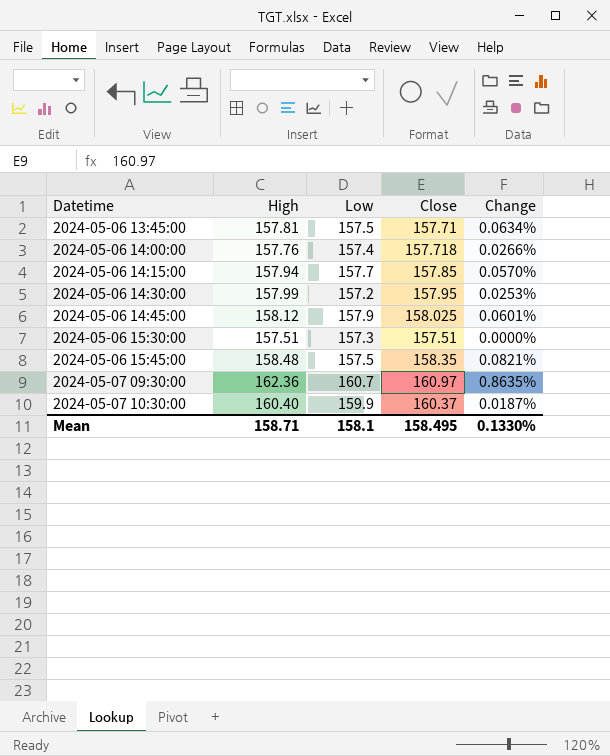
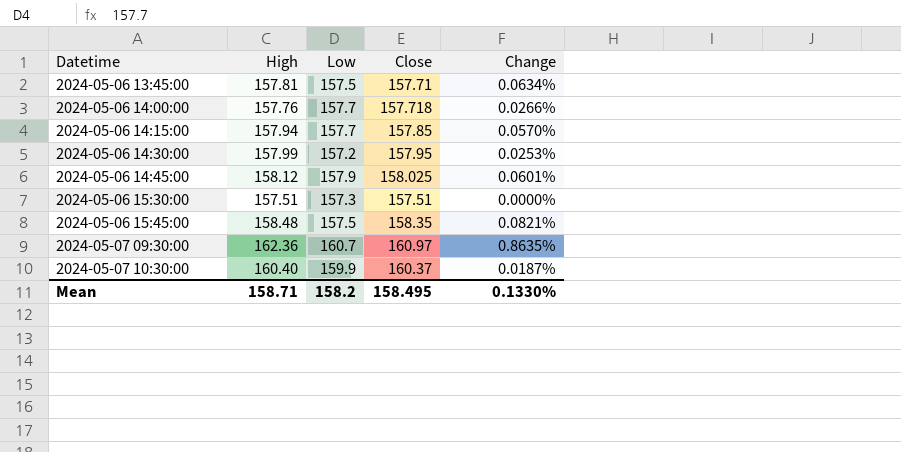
2024-05-06 14:00:00 | Low: 157.4 -> 157.7
Mean | Low: 158.1 -> 158.2

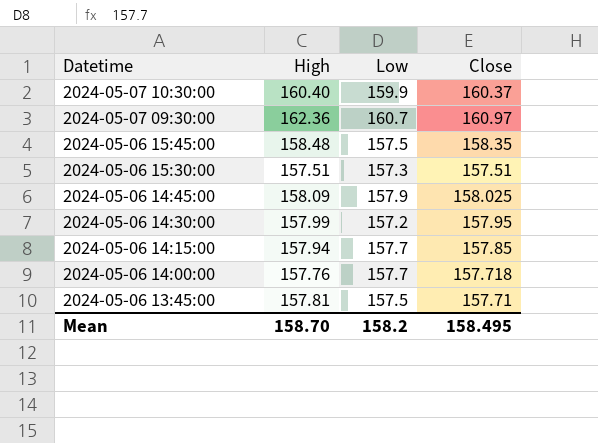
row order: Datetime ascending -> Datetime descending
column Change | formula: ([High] - [Close]) / [Close] -> none
2024-05-06 14:45:00 | High: 158.12 -> 158.09
Mean | High: 158.71 -> 158.70

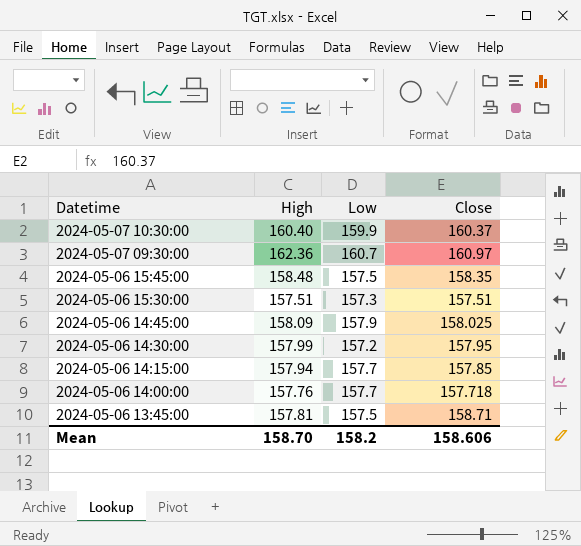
2024-05-06 13:45:00 | Close: 157.71 -> 158.71
Mean | Close: 158.495 -> 158.606

